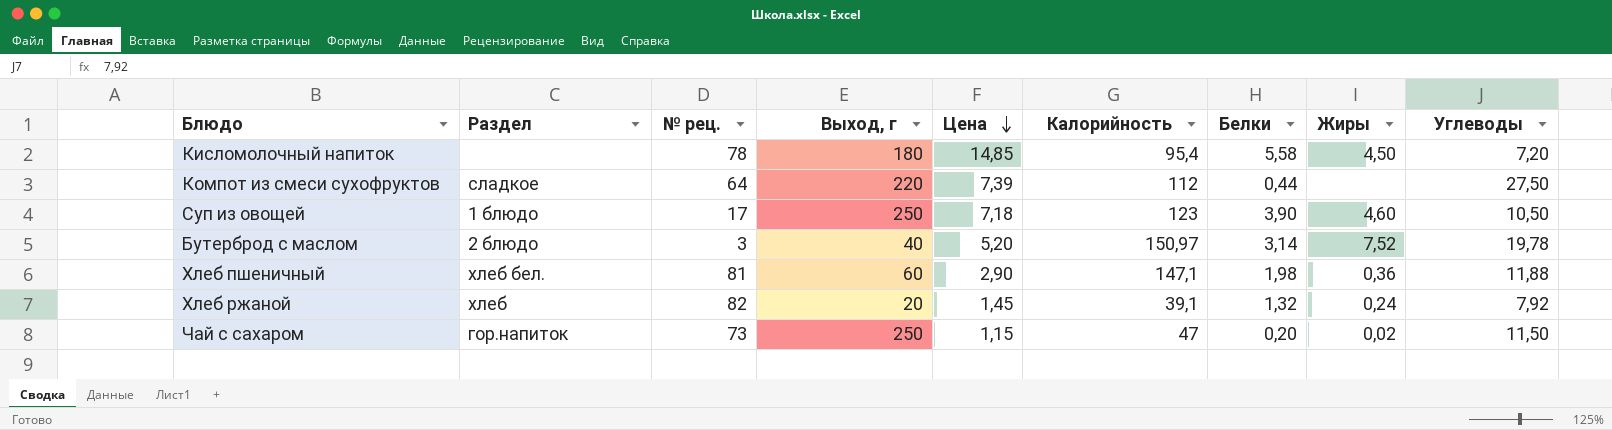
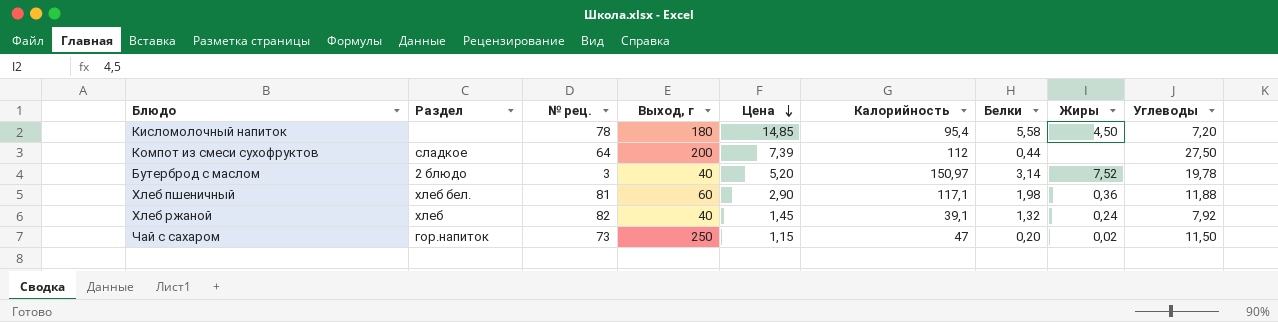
row Суп из овощей: 1 блюдо | 17 | 250 | 7,18 | 123 | 3,90 | 4,60 | 10,50 -> none
Компот из смеси сухофруктов | Выход, г: 220 -> 200
Хлеб пшеничный | Калорийность: 147,1 -> 117,1
Хлеб ржаной | Выход, г: 20 -> 40

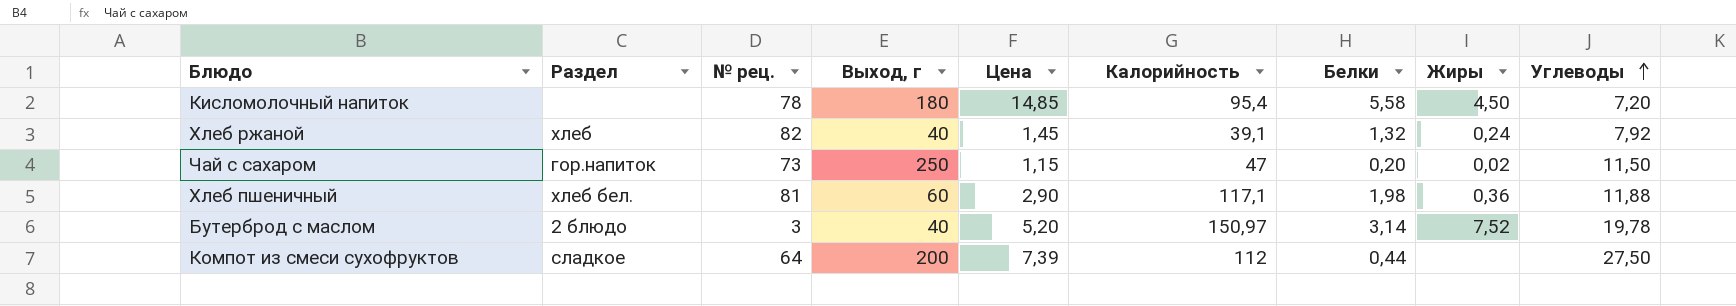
row order: Цена descending -> Углеводы ascending

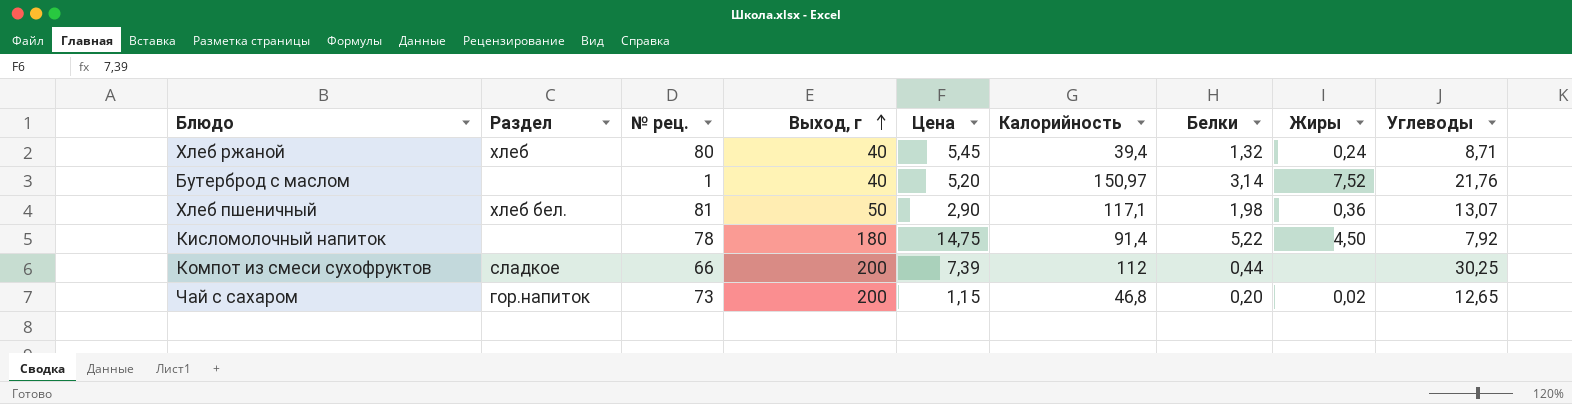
row order: Углеводы ascending -> Выход, г ascending
Хлеб ржаной | № рец.: 82 -> 80
Хлеб ржаной | Цена: 1,45 -> 5,45
Хлеб ржаной | Калорийность: 39,1 -> 39,4
Хлеб ржаной | Углеводы: 7,92 -> 8,71
Бутерброд с маслом | Раздел: 2 блюдо -> none
Бутерброд с маслом | № рец.: 3 -> 1
Бутерброд с маслом | Углеводы: 19,78 -> 21,76
Хлеб пшеничный | Выход, г: 60 -> 50
Хлеб пшеничный | Углеводы: 11,88 -> 13,07
Кисломолочный напиток | Цена: 14,85 -> 14,75
Кисломолочный напиток | Калорийность: 95,4 -> 91,4
Кисломолочный напиток | Белки: 5,58 -> 5,22
Кисломолочный напиток | Углеводы: 7,20 -> 7,92
Компот из смеси сухофруктов | № рец.: 64 -> 66
Компот из смеси сухофруктов | Углеводы: 27,50 -> 30,25
Чай с сахаром | Выход, г: 250 -> 200
Чай с сахаром | Калорийность: 47 -> 46,8
Чай с сахаром | Углеводы: 11,50 -> 12,65

